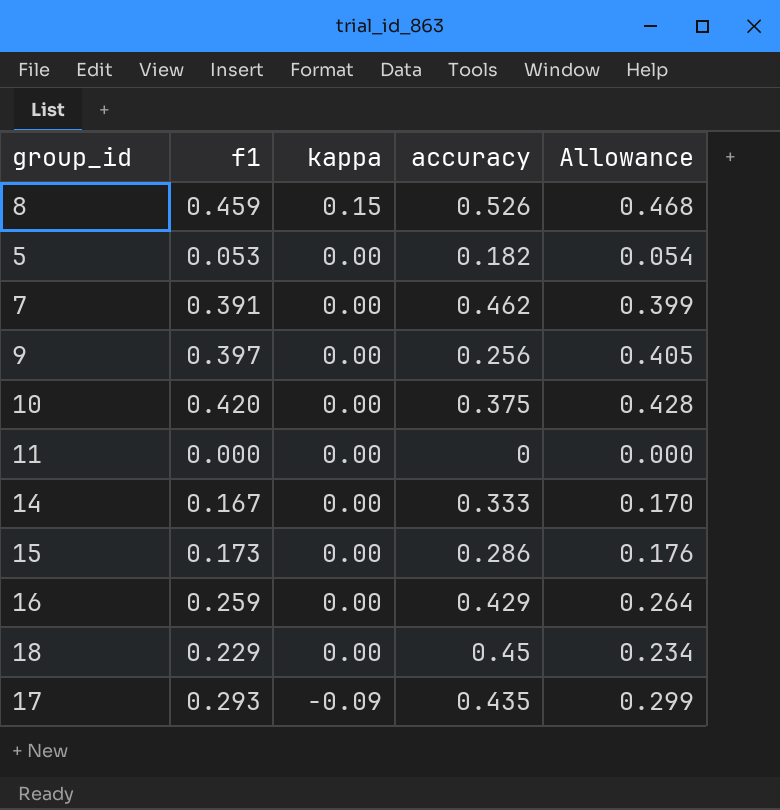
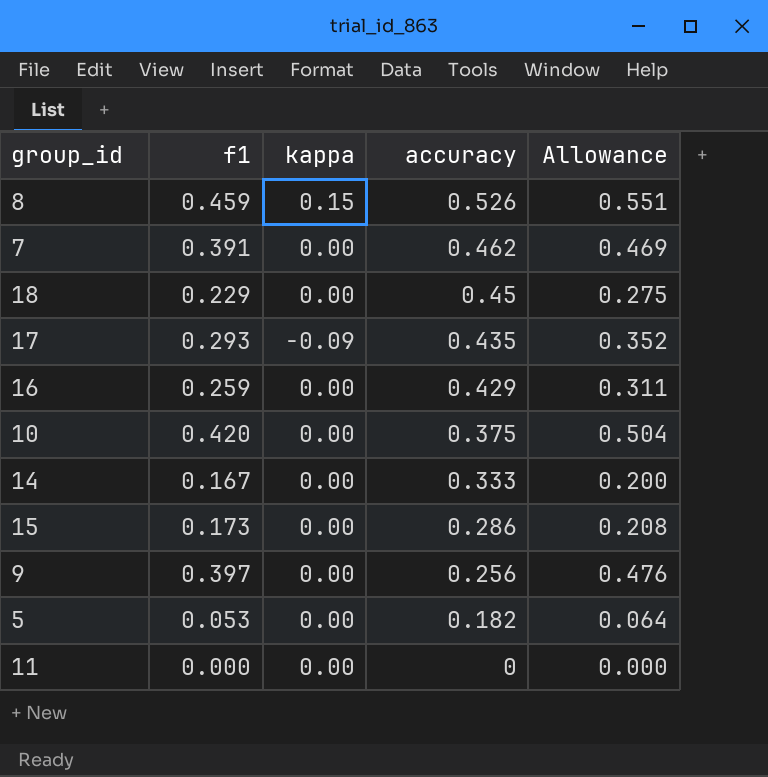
row order: kappa descending -> accuracy descending
column Allowance | formula: [f1] * 1.02 -> [f1] * 1.2

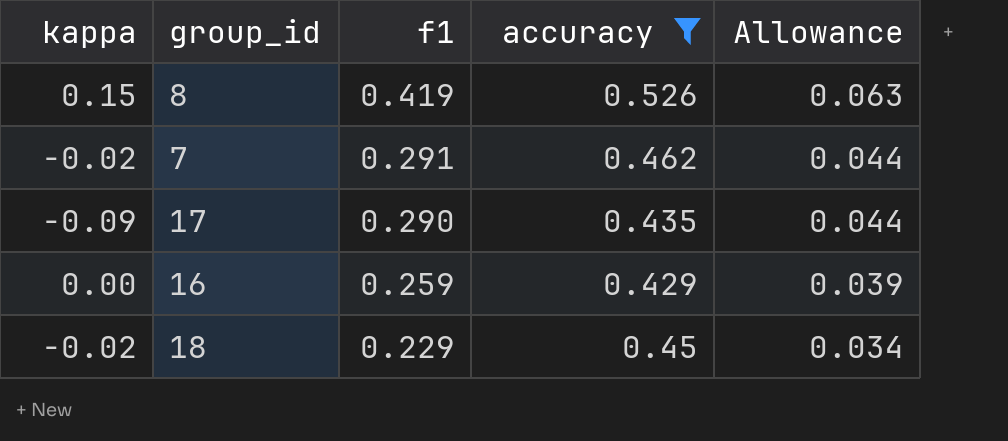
filter: none -> accuracy >= 0.429
row order: accuracy descending -> f1 descending
column kappa | position: 3 -> 1
column Allowance | formula: [f1] * 1.2 -> [f1] * 0.15
8 | f1: 0.459 -> 0.419
7 | kappa: 0.00 -> -0.02
7 | f1: 0.391 -> 0.291
17 | f1: 0.293 -> 0.290
18 | kappa: 0.00 -> -0.02

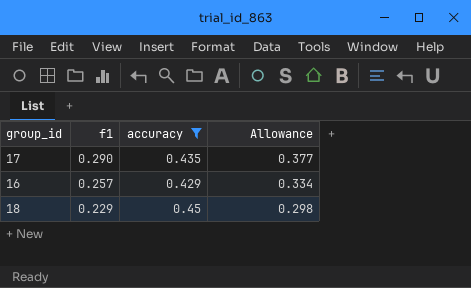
column kappa | position: 1 -> none
column Allowance | formula: [f1] * 0.15 -> [f1] * 1.3
row 8: 0.15 | 0.419 | 0.526 | 0.063 -> none
row 7: -0.02 | 0.291 | 0.462 | 0.044 -> none
16 | f1: 0.259 -> 0.257

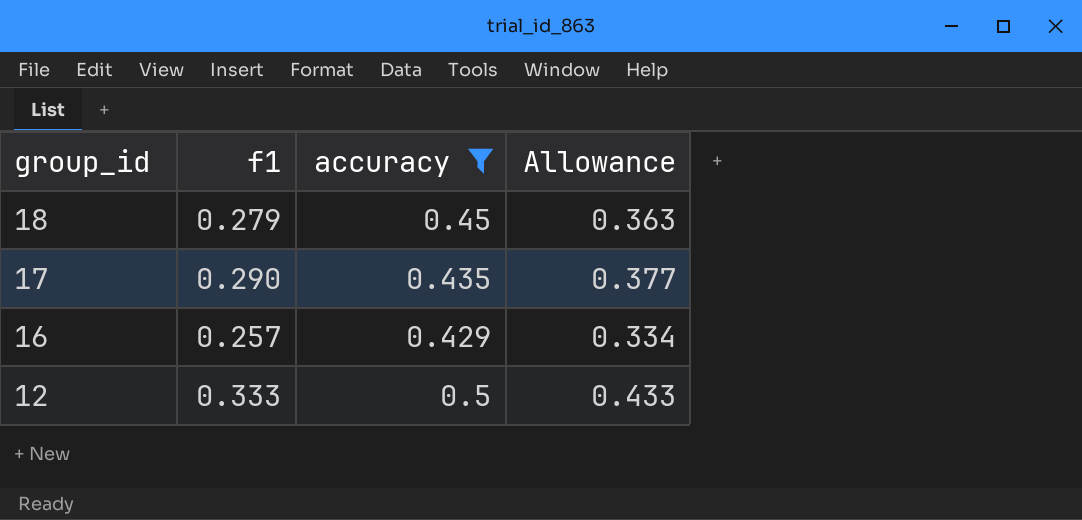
row order: f1 descending -> group_id descending
18 | f1: 0.229 -> 0.279
18 | Allowance: 0.298 -> 0.363
row 12: none -> 0.333 | 0.5 | 0.433

